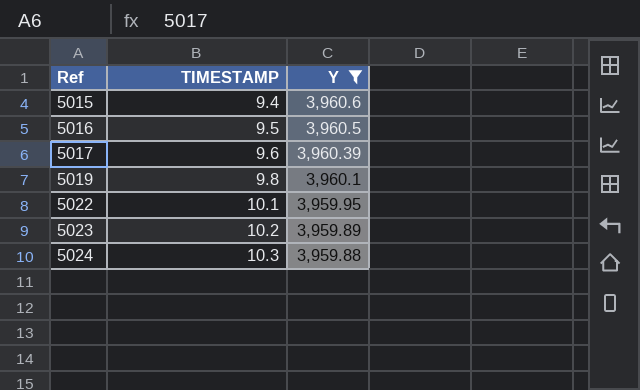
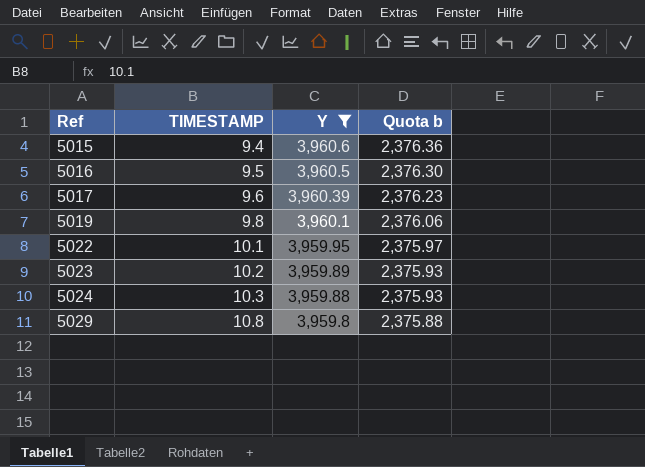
column Quota b | formula: none -> [Y] * 0.6
row 5029: none -> 10.8 | 3,959.8 | 2,375.88

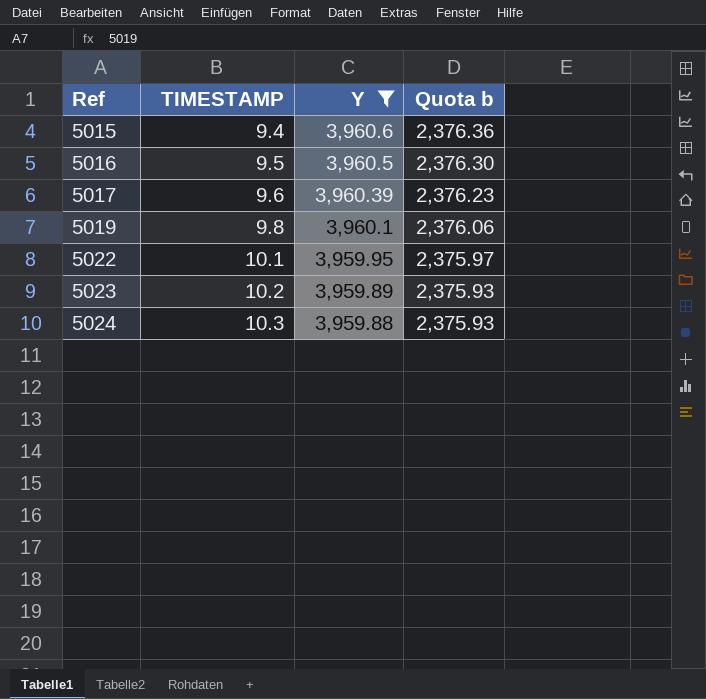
row 5029: 10.8 | 3,959.8 | 2,375.88 -> none

